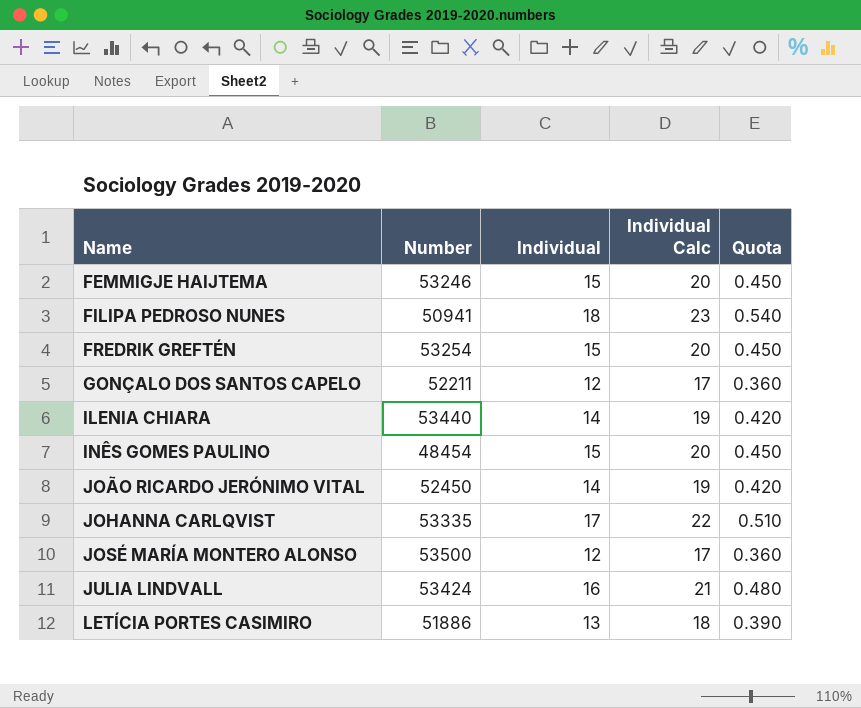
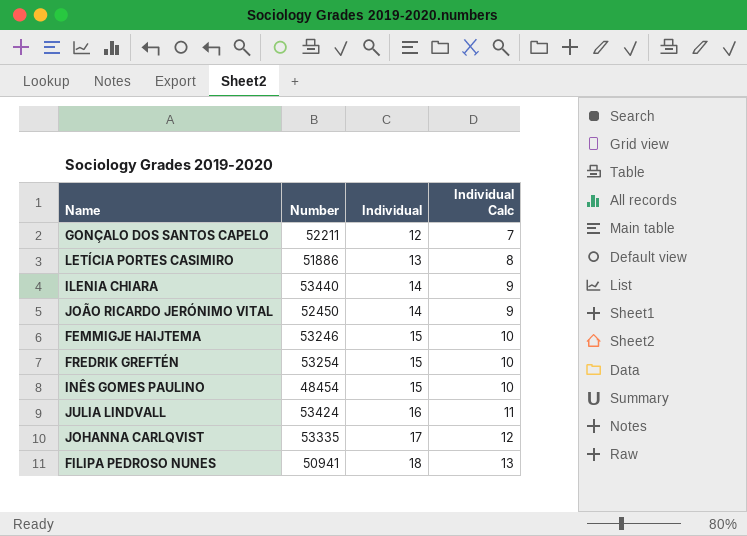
row order: Name ascending -> Individual ascending
column Quota | formula: [Individual] * 0.03 -> none
column Individual Calc | formula: [Individual] + 5 -> [Individual] - 5
row JOSÉ MARÍA MONTERO ALONSO: 53500 | 12 | 17 | 0.360 -> none

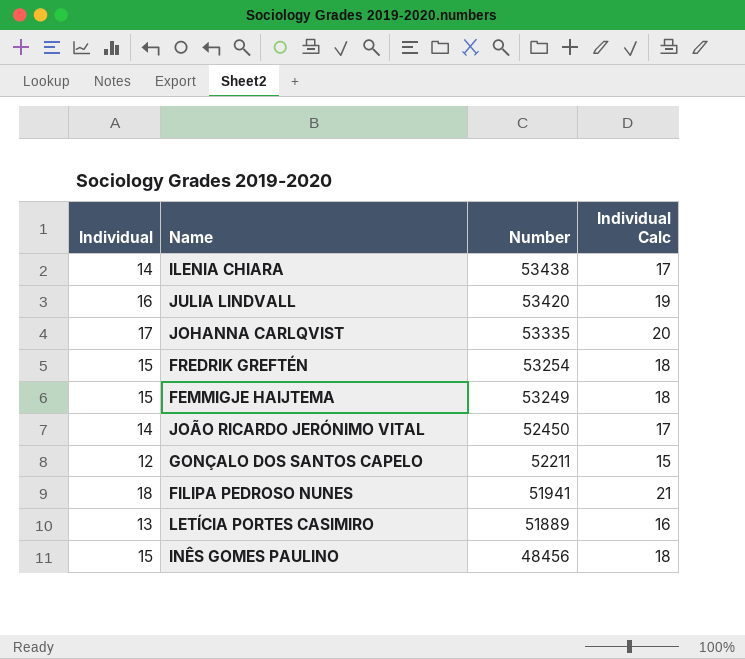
row order: Individual ascending -> Number descending
column Individual | position: 3 -> 1
column Individual Calc | formula: [Individual] - 5 -> [Individual] + 3
ILENIA CHIARA | Number: 53440 -> 53438
JULIA LINDVALL | Number: 53424 -> 53420
FEMMIGJE HAIJTEMA | Number: 53246 -> 53249
FILIPA PEDROSO NUNES | Number: 50941 -> 51941
LETÍCIA PORTES CASIMIRO | Number: 51886 -> 51889
INÊS GOMES PAULINO | Number: 48454 -> 48456

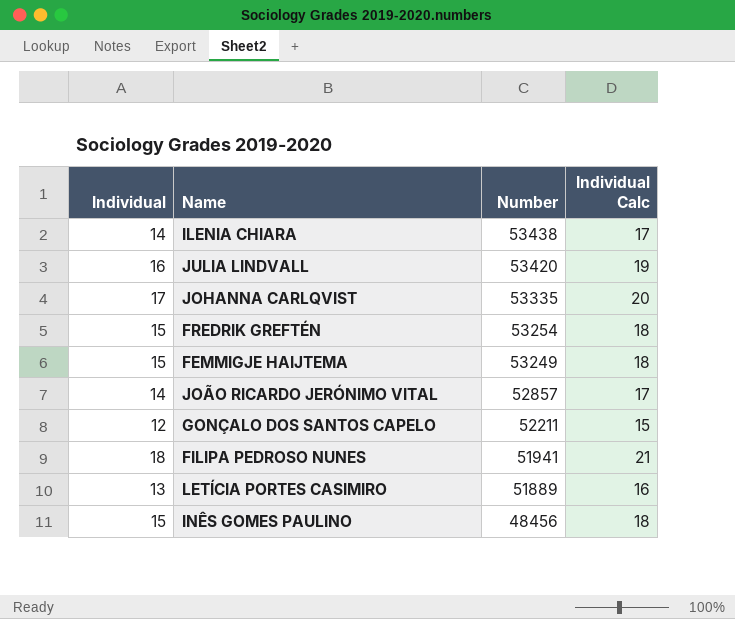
JOÃO RICARDO JERÓNIMO VITAL | Number: 52450 -> 52857

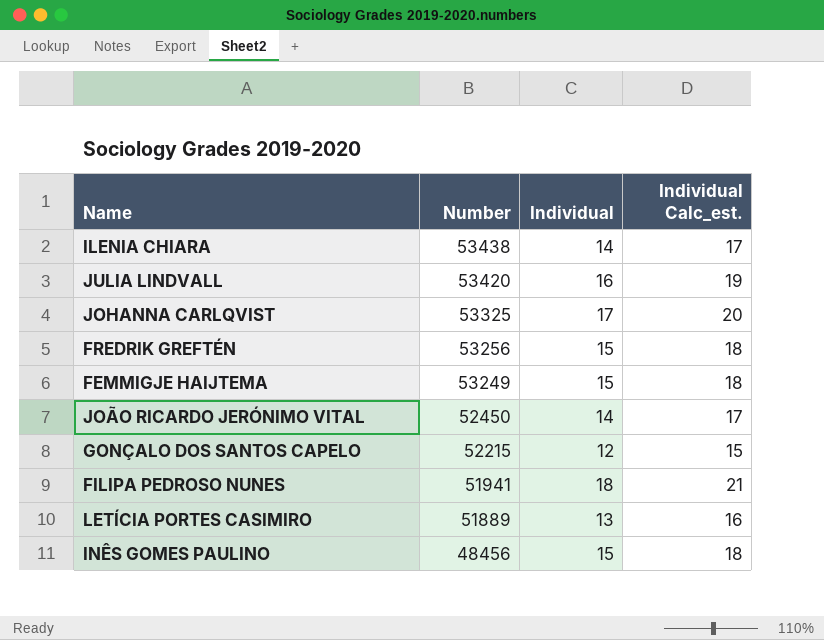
column Individual | position: 1 -> 3
column name: Individual Calc -> Individual Calc_est.
JOHANNA CARLQVIST | Number: 53335 -> 53325
FREDRIK GREFTÉN | Number: 53254 -> 53256
JOÃO RICARDO JERÓNIMO VITAL | Number: 52857 -> 52450
GONÇALO DOS SANTOS CAPELO | Number: 52211 -> 52215

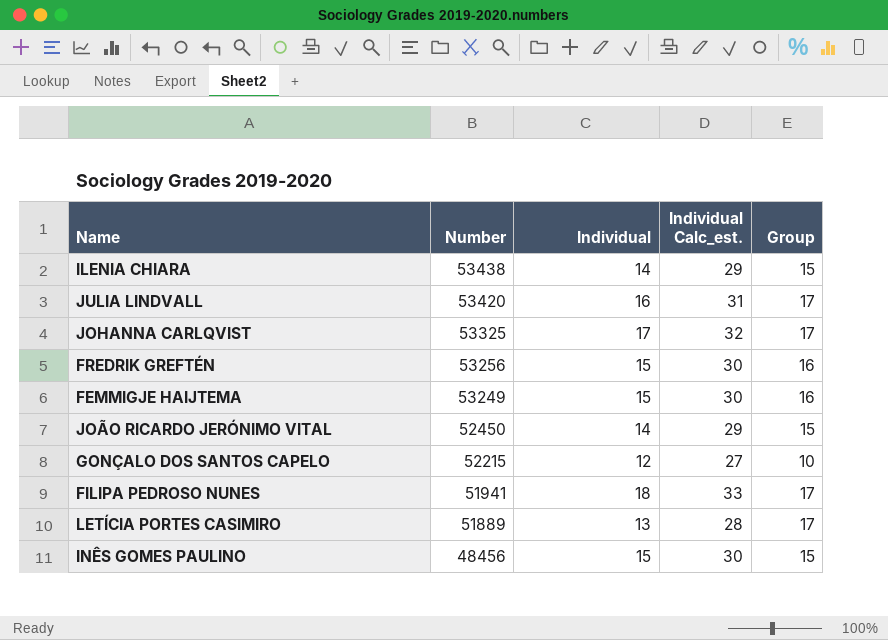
column Individual Calc_est. | formula: [Individual] + 3 -> [Individual] + 15
column Group | position: none -> 5

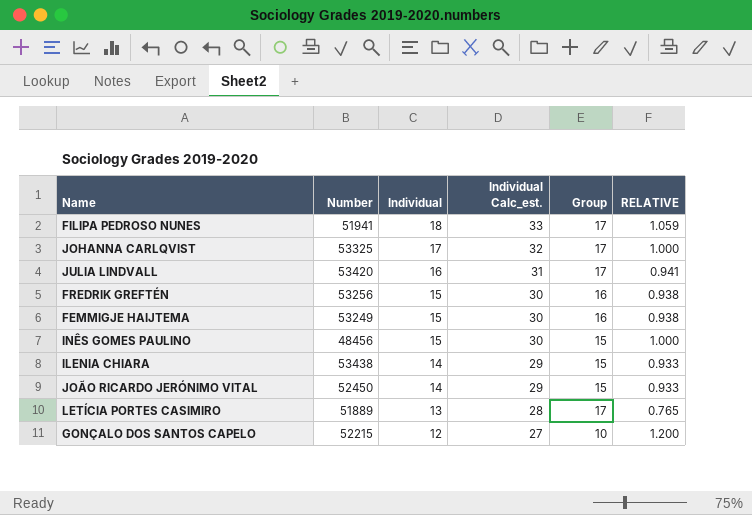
row order: Number descending -> Individual descending
column RELATIVE | formula: none -> [Individual] / [Group]

